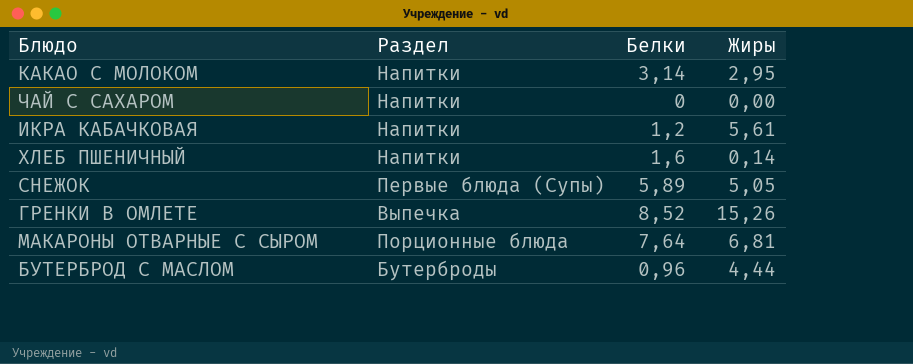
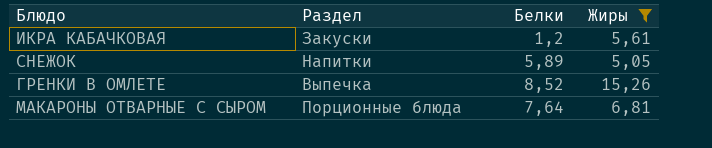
filter: none -> Жиры >= 5,05
ИКРА КАБАЧКОВАЯ | Раздел: Напитки -> Закуски
СНЕЖОК | Раздел: Первые блюда (Супы) -> Напитки

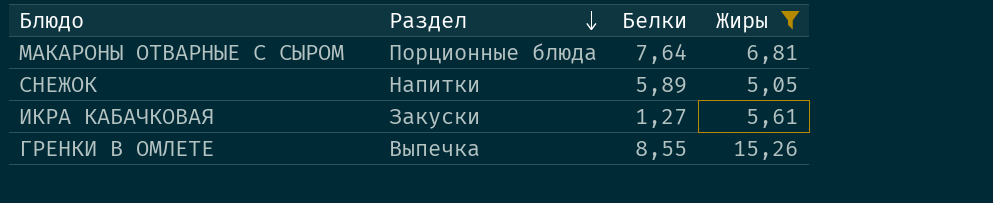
row order: none -> Раздел descending
ИКРА КАБАЧКОВАЯ | Белки: 1,2 -> 1,27
ГРЕНКИ В ОМЛЕТЕ | Белки: 8,52 -> 8,55

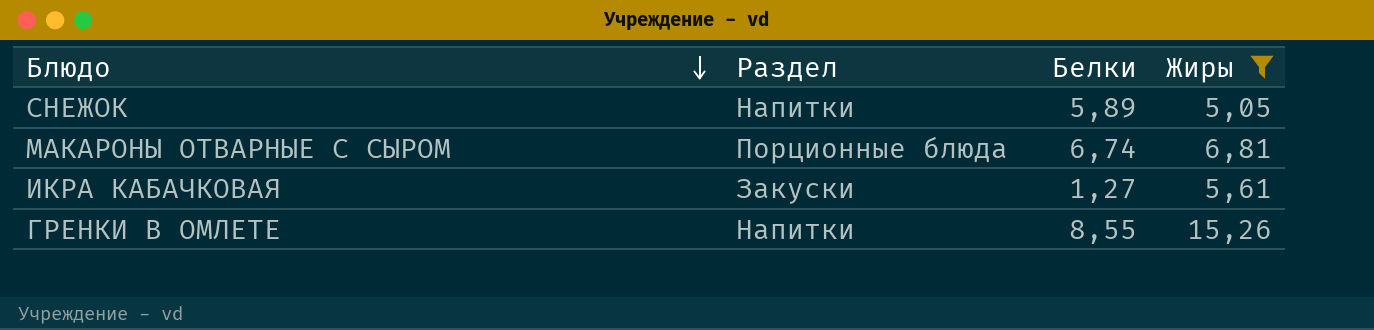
row order: Раздел descending -> Блюдо descending
МАКАРОНЫ ОТВАРНЫЕ С СЫРОМ | Белки: 7,64 -> 6,74
ГРЕНКИ В ОМЛЕТЕ | Раздел: Выпечка -> Напитки

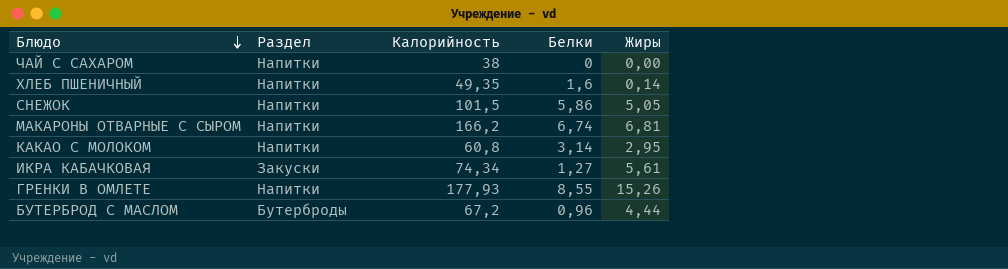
filter: Жиры >= 5,05 -> none
column Калорийность | position: none -> 3
СНЕЖОК | Белки: 5,89 -> 5,86
МАКАРОНЫ ОТВАРНЫЕ С СЫРОМ | Раздел: Порционные блюда -> Напитки

